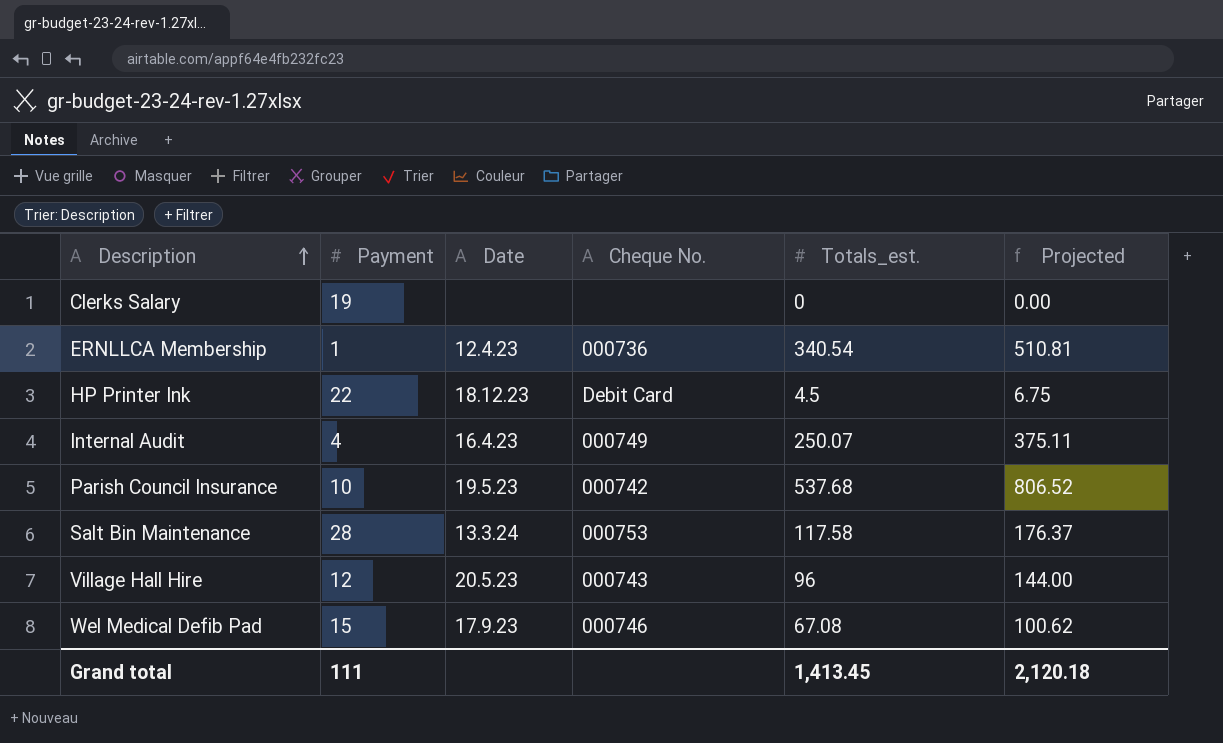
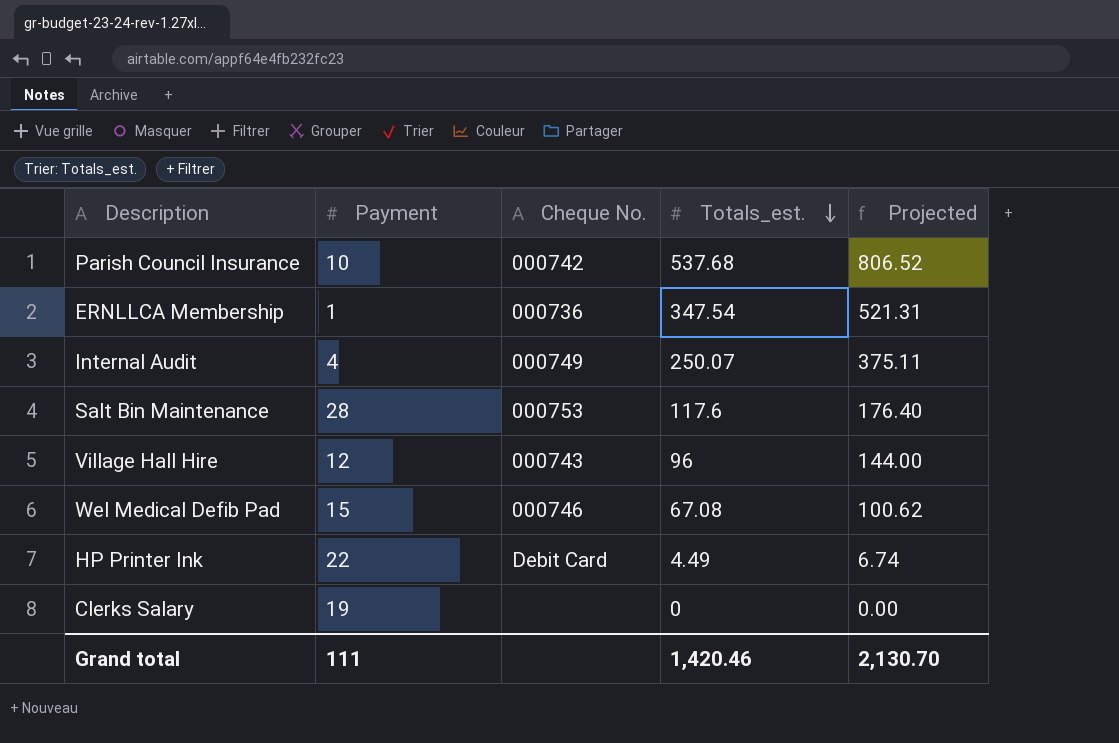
row order: Description ascending -> Totals_est. descending
column Date | position: 3 -> none
ERNLLCA Membership | Totals_est.: 340.54 -> 347.54
ERNLLCA Membership | Projected: 510.81 -> 521.31
Salt Bin Maintenance | Totals_est.: 117.58 -> 117.6
Salt Bin Maintenance | Projected: 176.37 -> 176.40
HP Printer Ink | Totals_est.: 4.5 -> 4.49
HP Printer Ink | Projected: 6.75 -> 6.74
Grand total | Totals_est.: 1,413.45 -> 1,420.46
Grand total | Projected: 2,120.18 -> 2,130.70

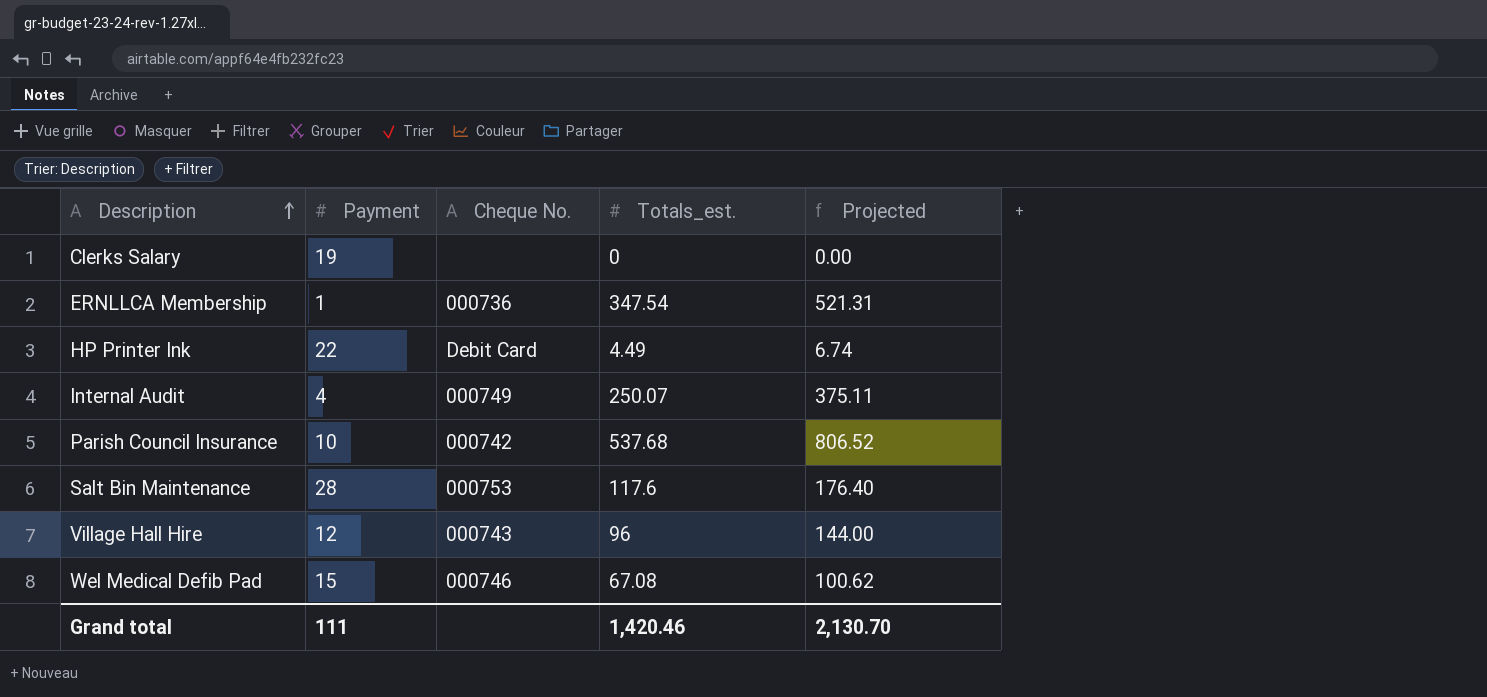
row order: Totals_est. descending -> Description ascending

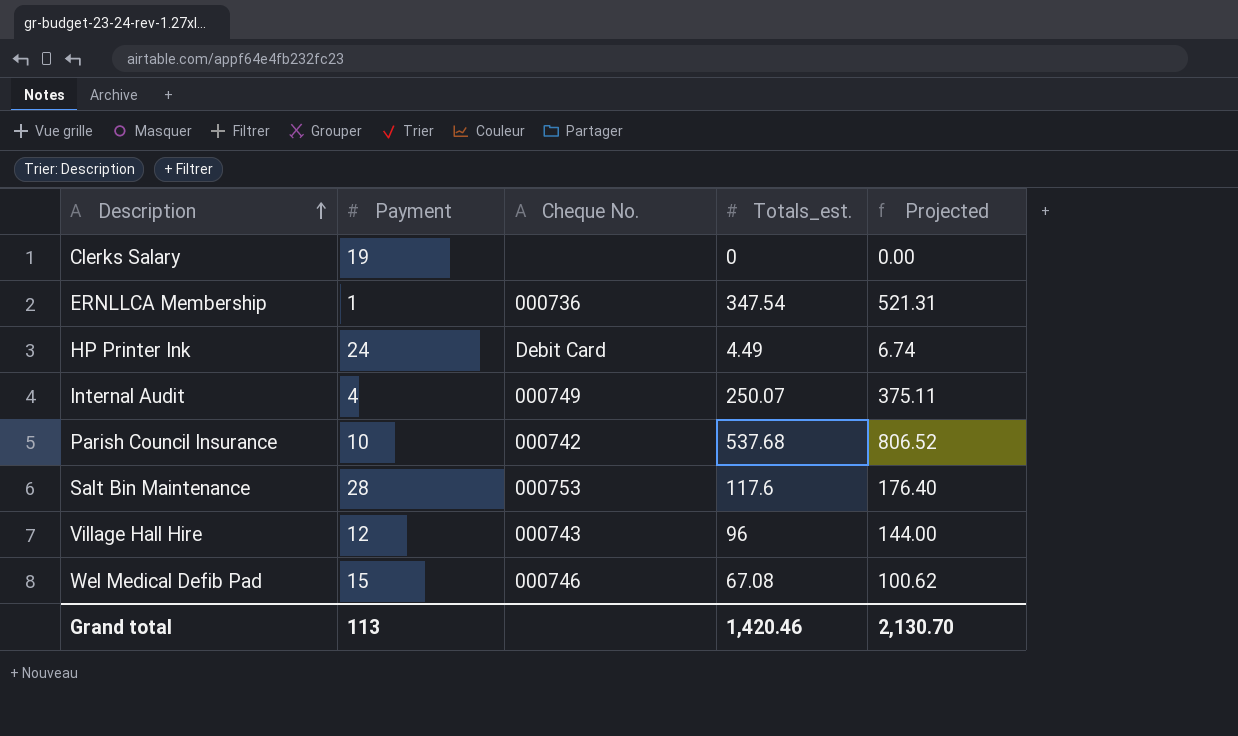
HP Printer Ink | Payment: 22 -> 24
Grand total | Payment: 111 -> 113

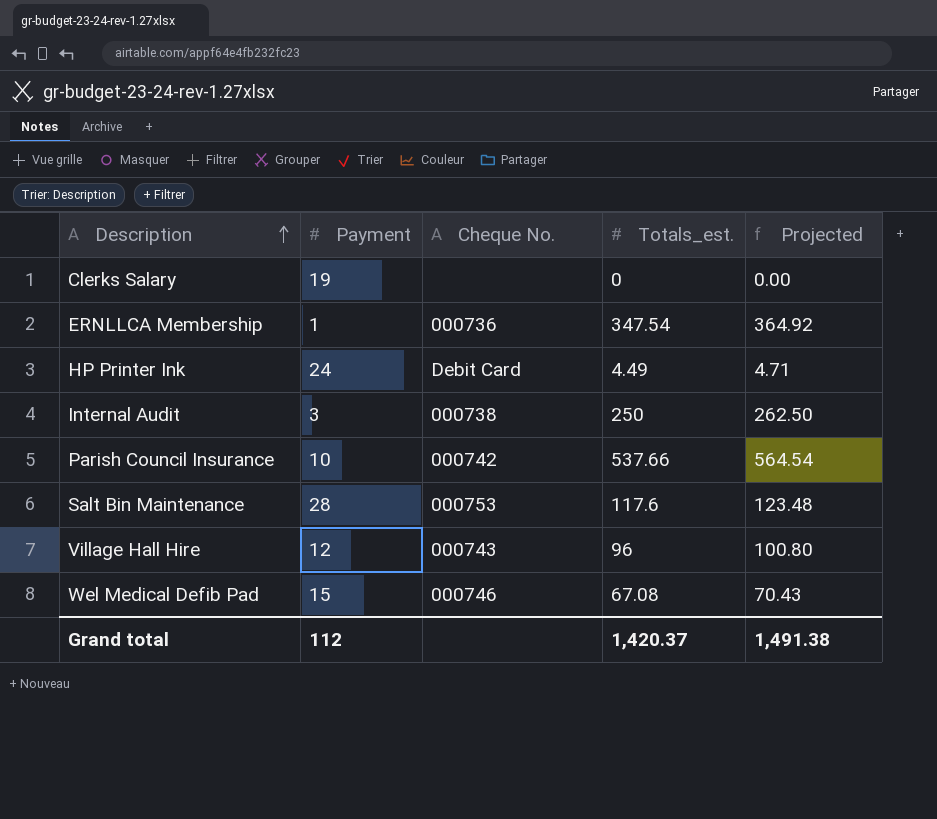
column Projected | formula: [Totals_est.] * 1.5 -> [Totals_est.] * 1.05
Internal Audit | Payment: 4 -> 3
Internal Audit | Cheque No.: 000749 -> 000738
Internal Audit | Totals_est.: 250.07 -> 250
Parish Council Insurance | Totals_est.: 537.68 -> 537.66
Grand total | Payment: 113 -> 112
Grand total | Totals_est.: 1,420.46 -> 1,420.37
Grand total | Projected: 2,130.70 -> 1,491.38

